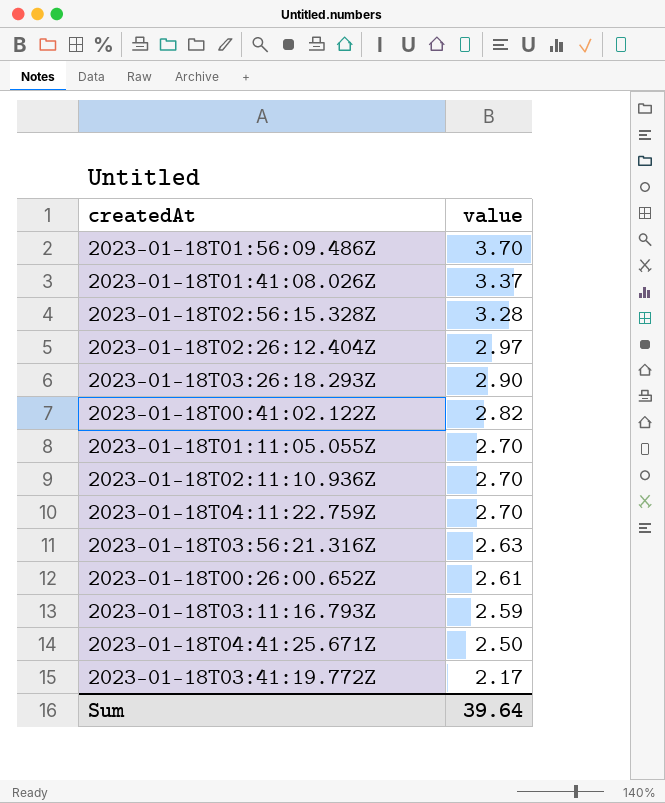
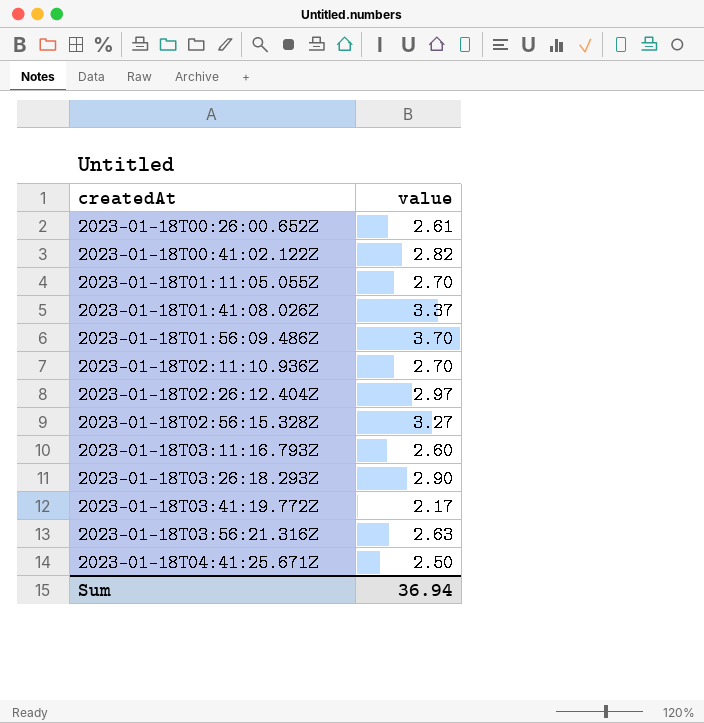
row order: value descending -> createdAt ascending
row 2023-01-18T04:11:22.759Z: 2.70 -> none
2023-01-18T02:56:15.328Z | value: 3.28 -> 3.27
2023-01-18T03:11:16.793Z | value: 2.59 -> 2.60
Sum | value: 39.64 -> 36.94

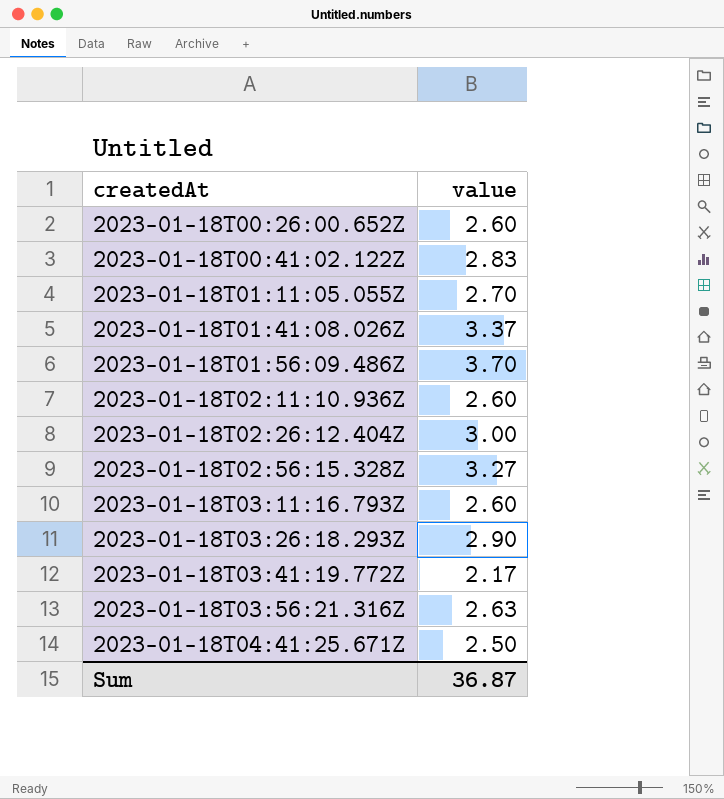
2023-01-18T00:26:00.652Z | value: 2.61 -> 2.60
2023-01-18T00:41:02.122Z | value: 2.82 -> 2.83
2023-01-18T02:11:10.936Z | value: 2.70 -> 2.60
2023-01-18T02:26:12.404Z | value: 2.97 -> 3.00
Sum | value: 36.94 -> 36.87

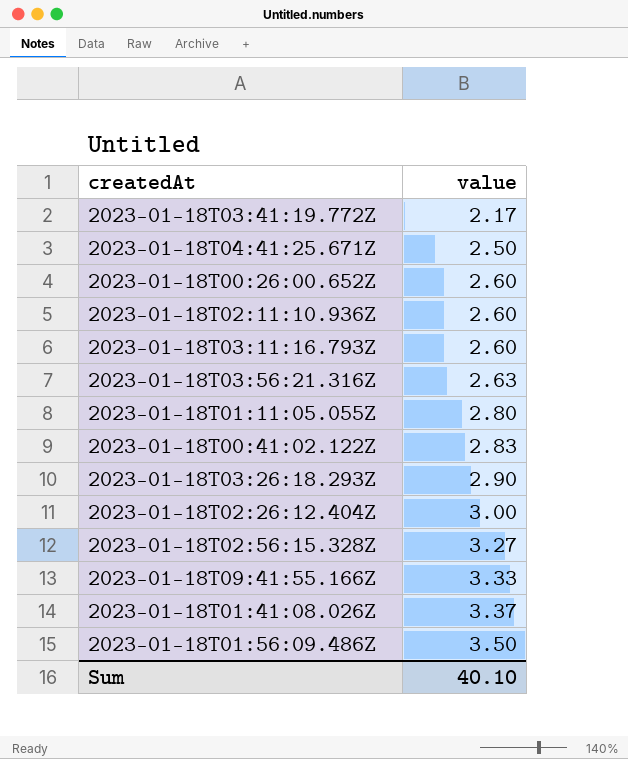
row order: createdAt ascending -> value ascending
2023-01-18T01:11:05.055Z | value: 2.70 -> 2.80
row 2023-01-18T09:41:55.166Z: none -> 3.33
2023-01-18T01:56:09.486Z | value: 3.70 -> 3.50
Sum | value: 36.87 -> 40.10

